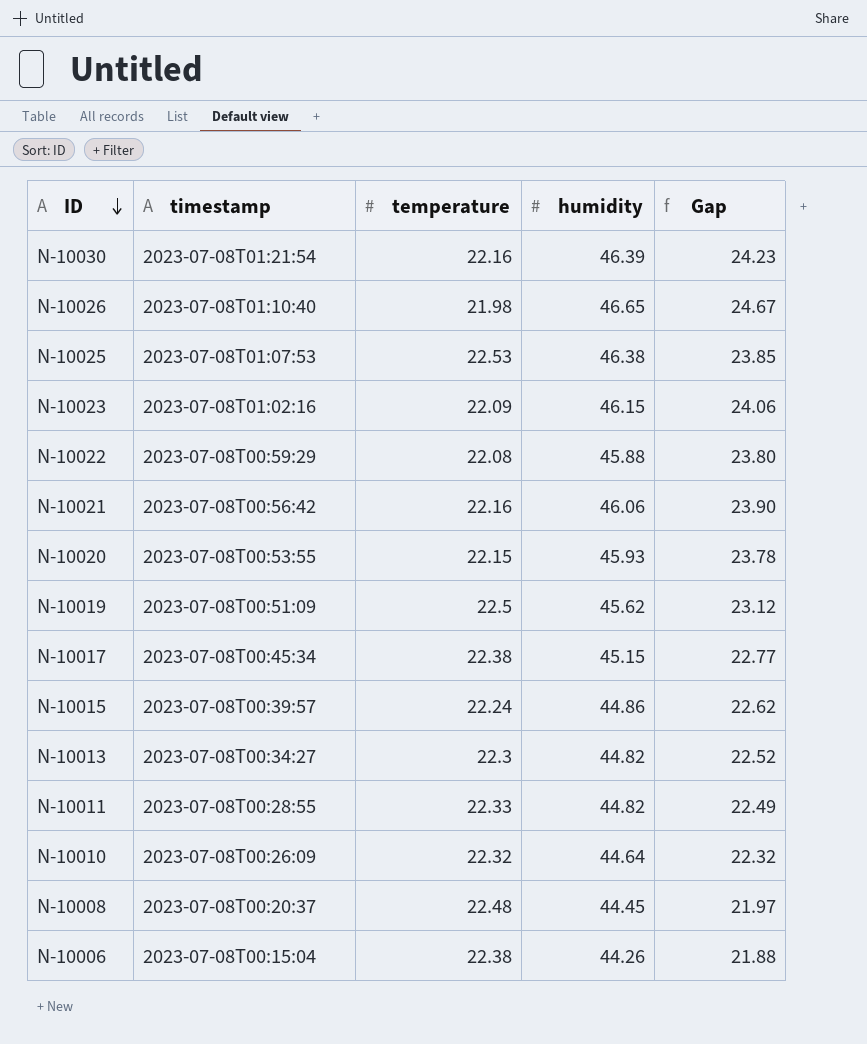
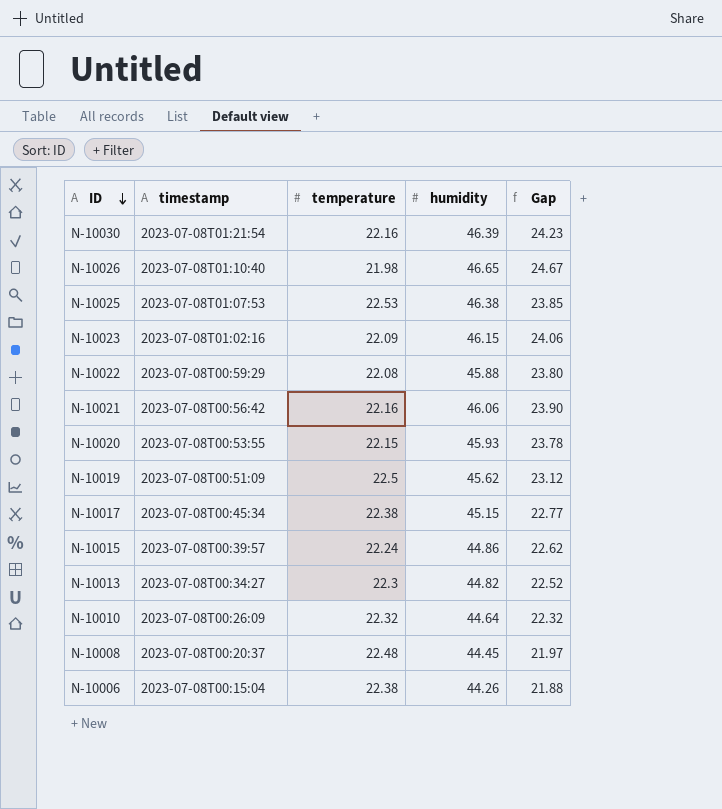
row N-10011: 2023-07-08T00:28:55 | 22.33 | 44.82 | 22.49 -> none

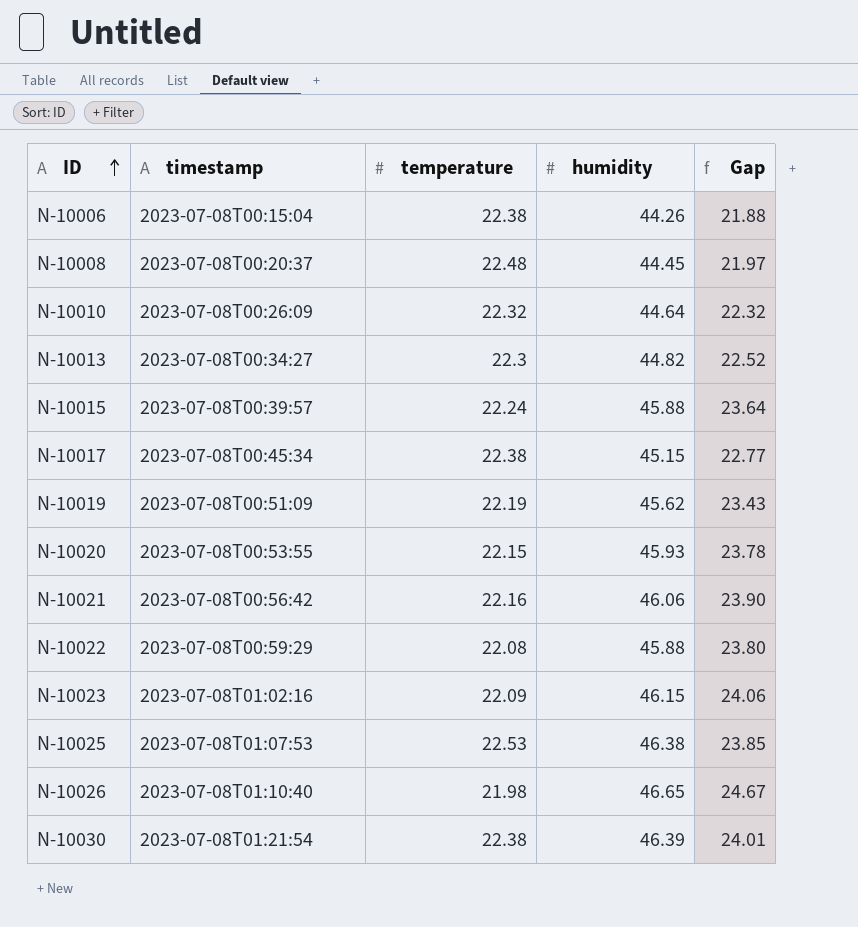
row order: ID descending -> ID ascending
N-10015 | humidity: 44.86 -> 45.88
N-10015 | Gap: 22.62 -> 23.64
N-10019 | temperature: 22.5 -> 22.19
N-10019 | Gap: 23.12 -> 23.43
N-10030 | temperature: 22.16 -> 22.38
N-10030 | Gap: 24.23 -> 24.01

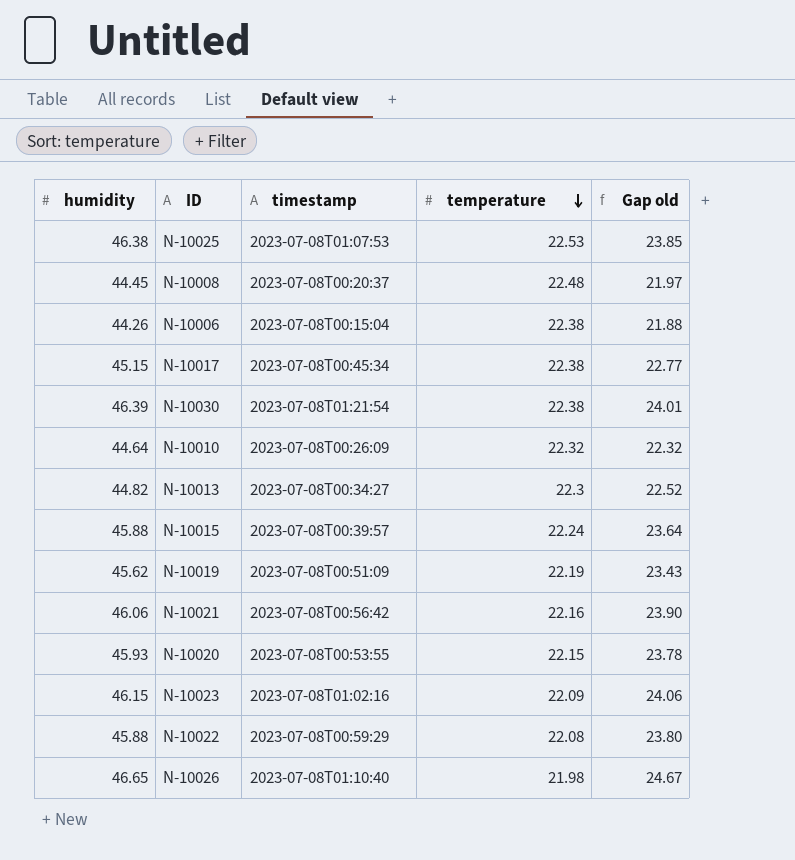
row order: ID ascending -> temperature descending
column humidity | position: 4 -> 1
column name: Gap -> Gap old

